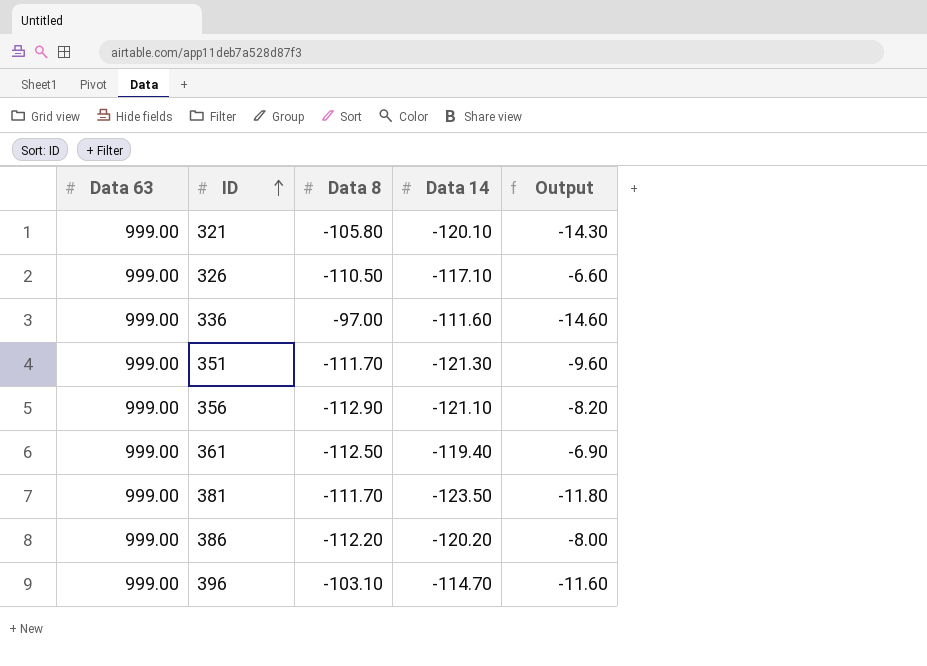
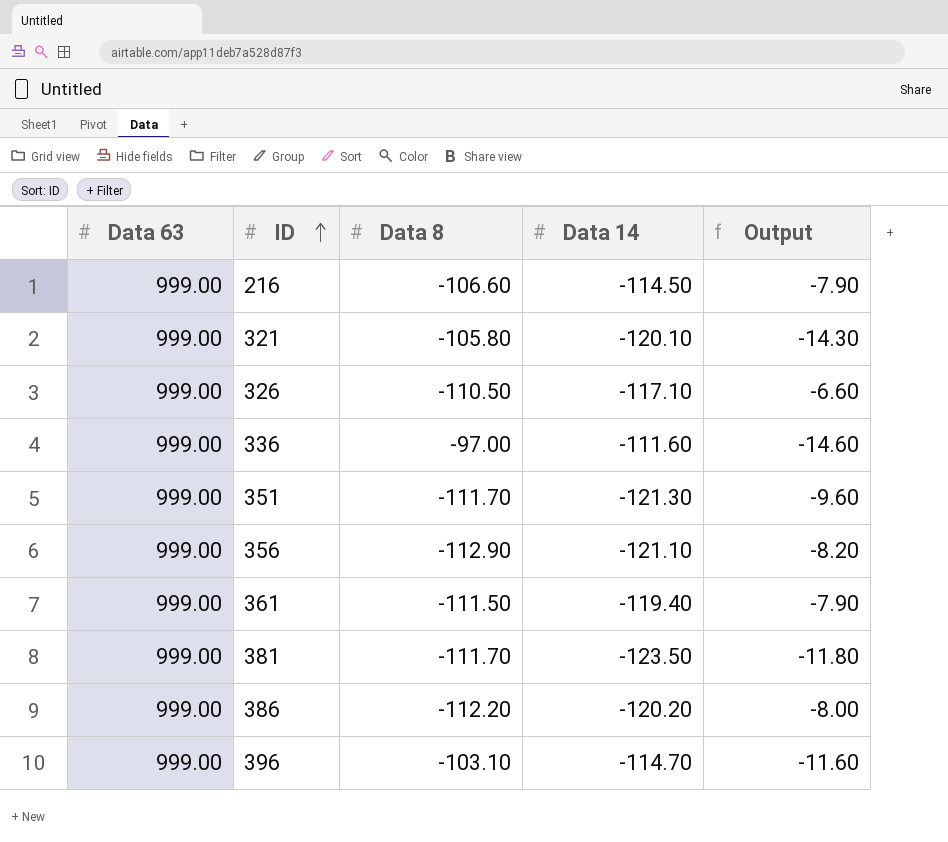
row 216: none -> 999.00 | -106.60 | -114.50 | -7.90
361 | Data 8: -112.50 -> -111.50
361 | Output: -6.90 -> -7.90

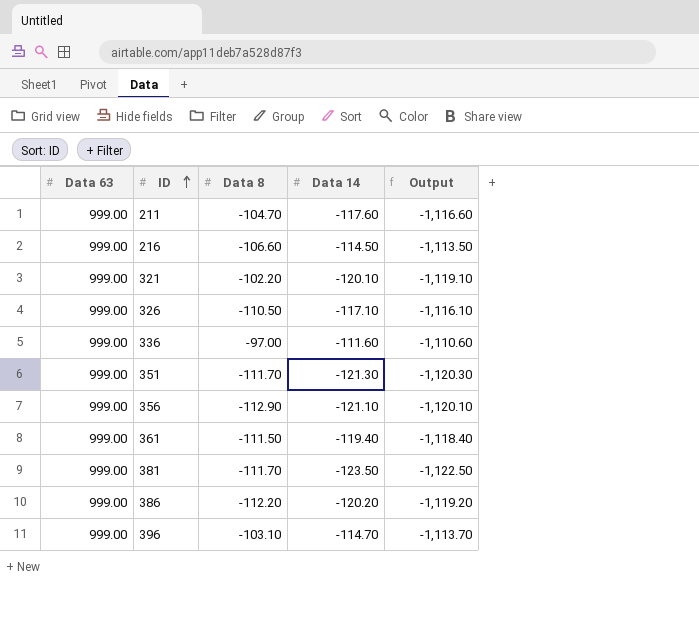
column Output | formula: [Data 14] - [Data 8] -> [Data 14] - [Data 63]
row 211: none -> 999.00 | -104.70 | -117.60 | -1,116.60
321 | Data 8: -105.80 -> -102.20

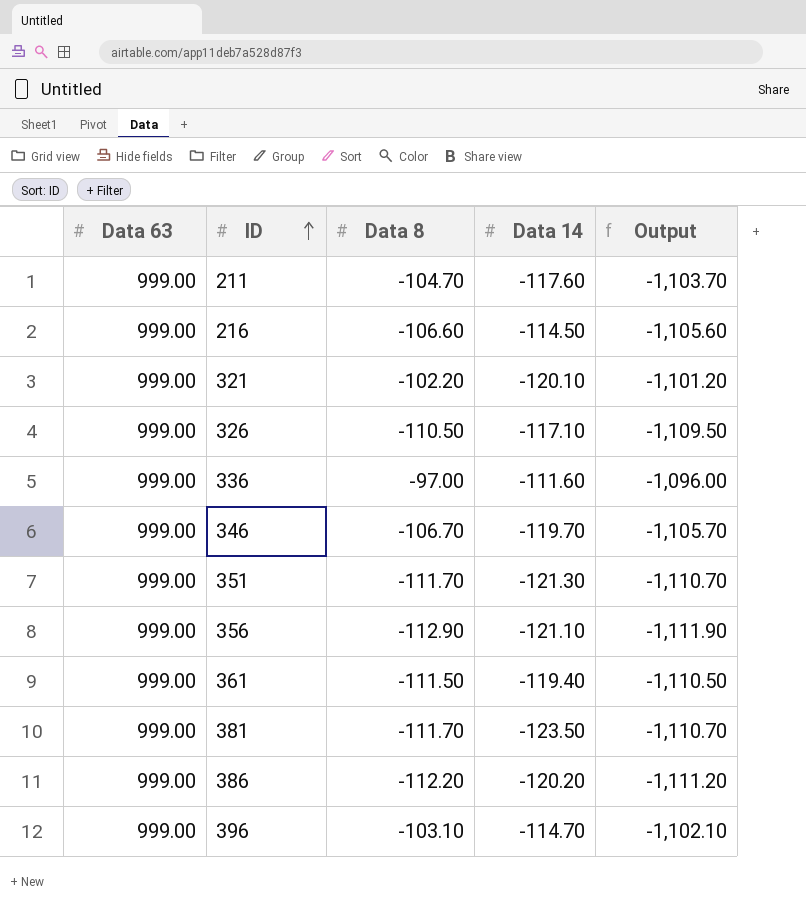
column Output | formula: [Data 14] - [Data 63] -> [Data 8] - [Data 63]
row 346: none -> 999.00 | -106.70 | -119.70 | -1,105.70

